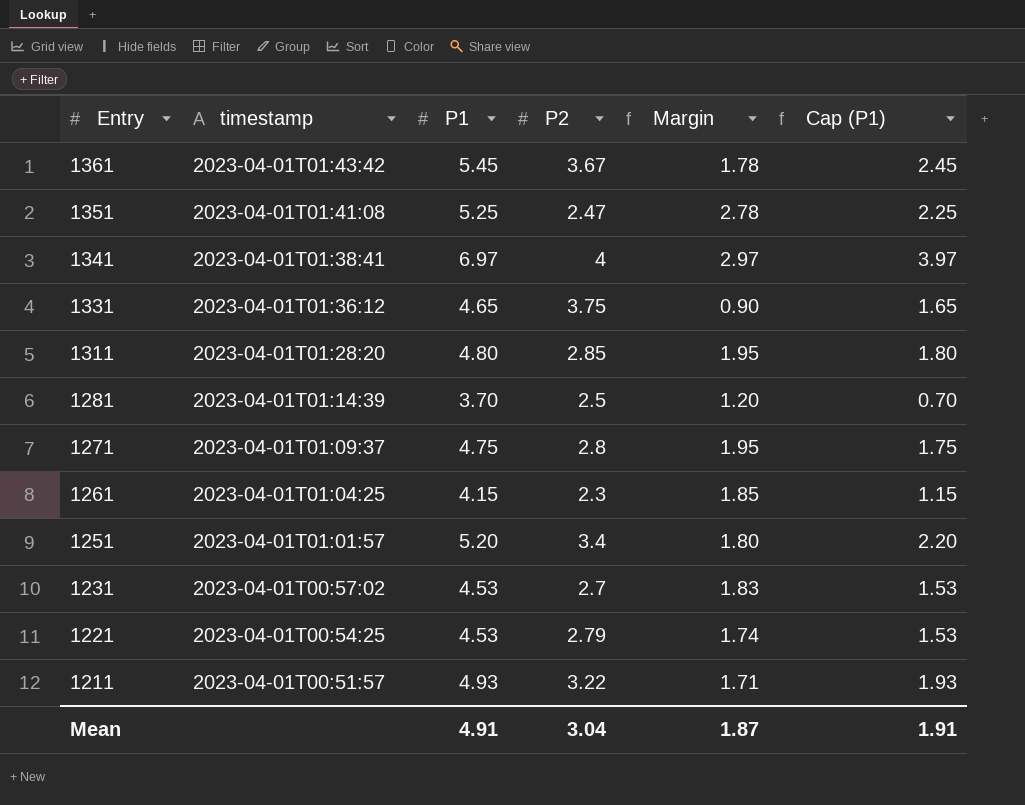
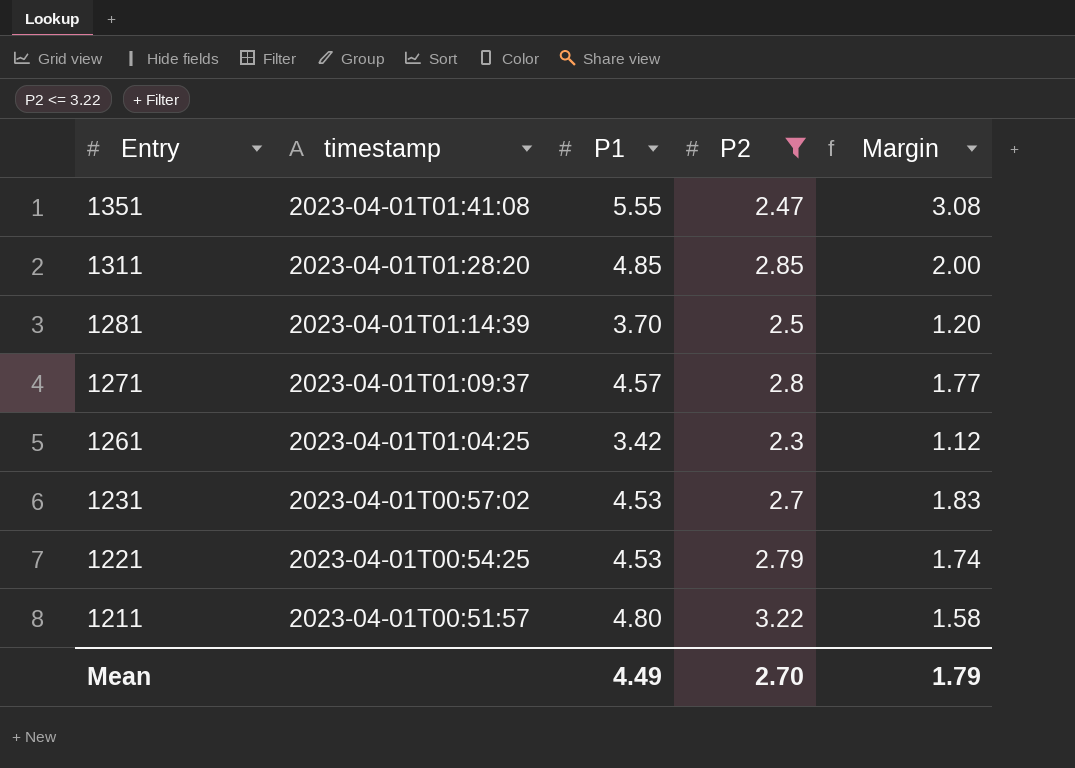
filter: none -> P2 <= 3.22
column Cap (P1) | formula: [P1] - 3 -> none
1351 | P1: 5.25 -> 5.55
1351 | Margin: 2.78 -> 3.08
1311 | P1: 4.80 -> 4.85
1311 | Margin: 1.95 -> 2.00
1271 | P1: 4.75 -> 4.57
1271 | Margin: 1.95 -> 1.77
1261 | P1: 4.15 -> 3.42
1261 | Margin: 1.85 -> 1.12
1211 | P1: 4.93 -> 4.80
1211 | Margin: 1.71 -> 1.58
Mean | P1: 4.91 -> 4.49
Mean | P2: 3.04 -> 2.70
Mean | Margin: 1.87 -> 1.79

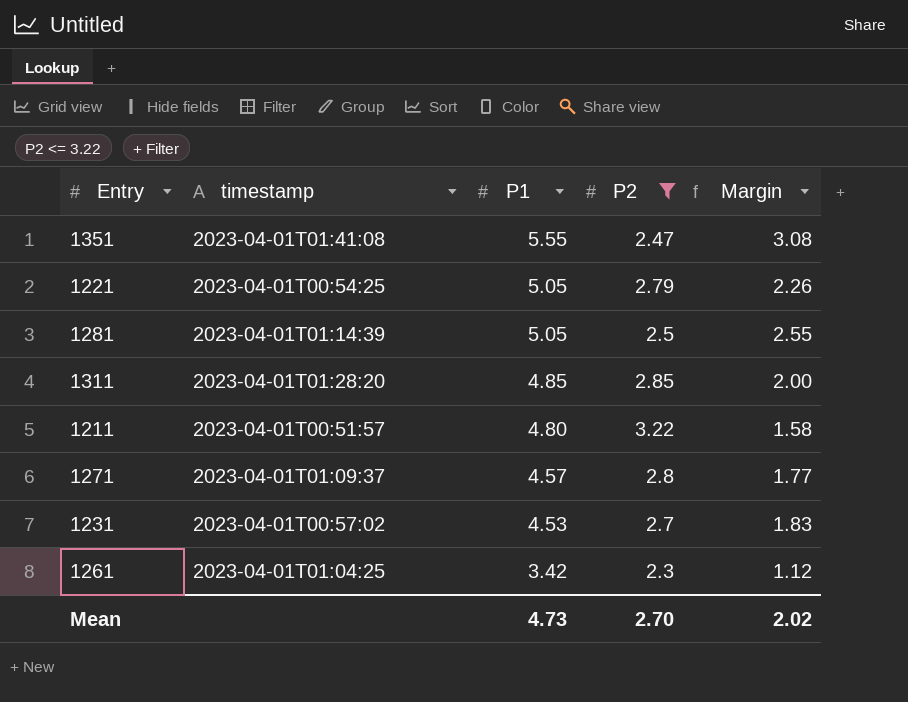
row order: Entry descending -> P1 descending
1221 | P1: 4.53 -> 5.05
1221 | Margin: 1.74 -> 2.26
1281 | P1: 3.70 -> 5.05
1281 | Margin: 1.20 -> 2.55
Mean | P1: 4.49 -> 4.73
Mean | Margin: 1.79 -> 2.02

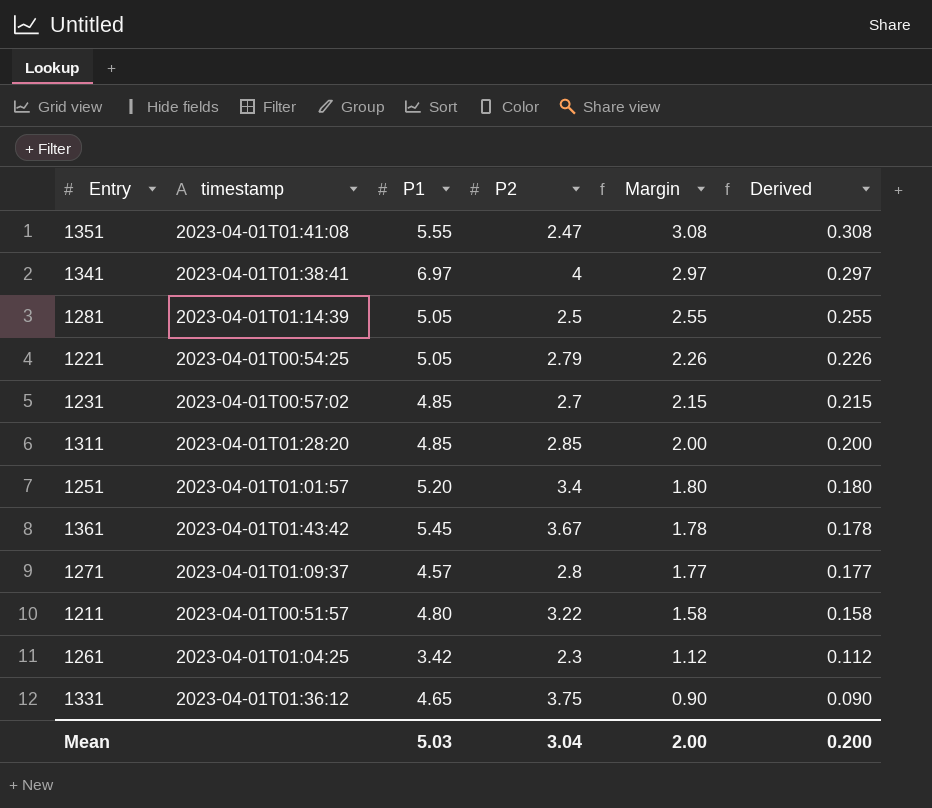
filter: P2 <= 3.22 -> none
row order: P1 descending -> Margin descending
column Derived | formula: none -> [Margin] * 0.1
1231 | P1: 4.53 -> 4.85
1231 | Margin: 1.83 -> 2.15
Mean | P1: 4.73 -> 5.03
Mean | P2: 2.70 -> 3.04
Mean | Margin: 2.02 -> 2.00

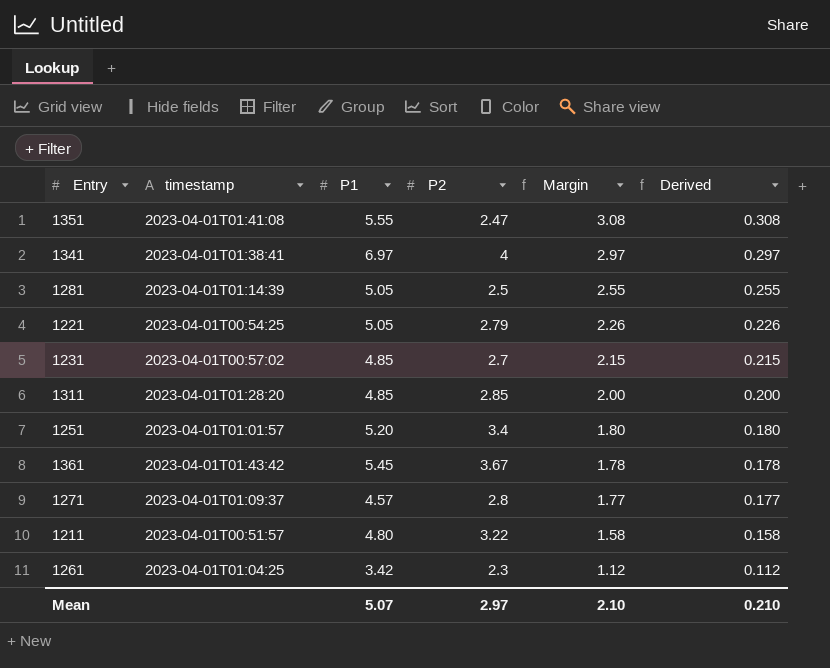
row 1331: 2023-04-01T01:36:12 | 4.65 | 3.75 | 0.90 | 0.090 -> none
Mean | P1: 5.03 -> 5.07
Mean | P2: 3.04 -> 2.97
Mean | Margin: 2.00 -> 2.10
Mean | Derived: 0.200 -> 0.210

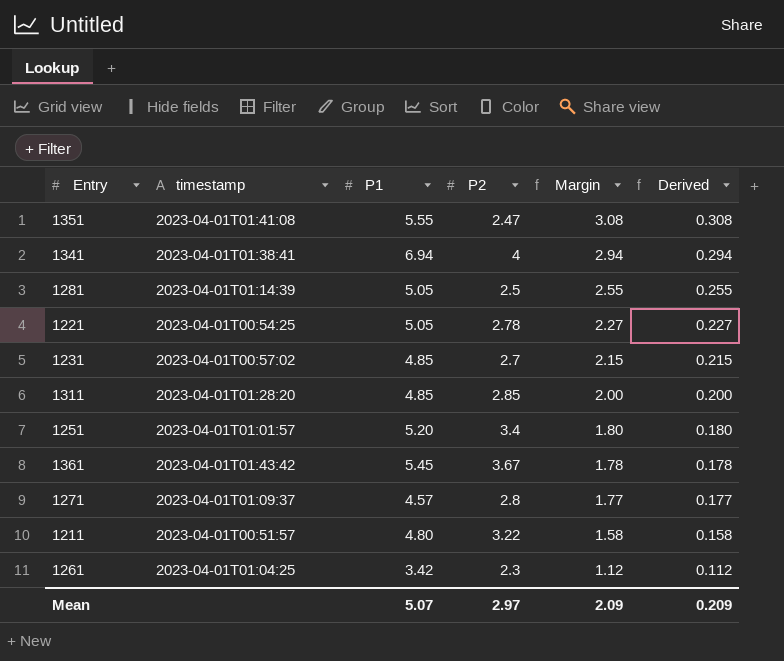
1341 | P1: 6.97 -> 6.94
1341 | Margin: 2.97 -> 2.94
1341 | Derived: 0.297 -> 0.294
1221 | P2: 2.79 -> 2.78
1221 | Margin: 2.26 -> 2.27
1221 | Derived: 0.226 -> 0.227
Mean | Margin: 2.10 -> 2.09
Mean | Derived: 0.210 -> 0.209

